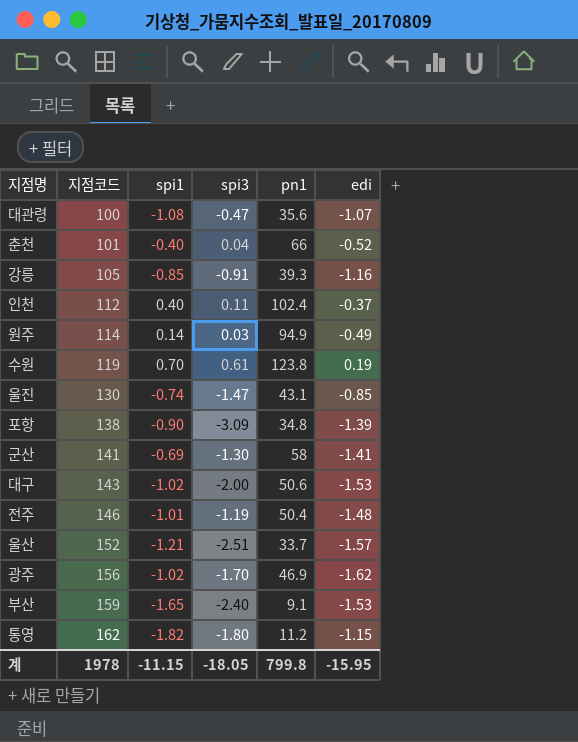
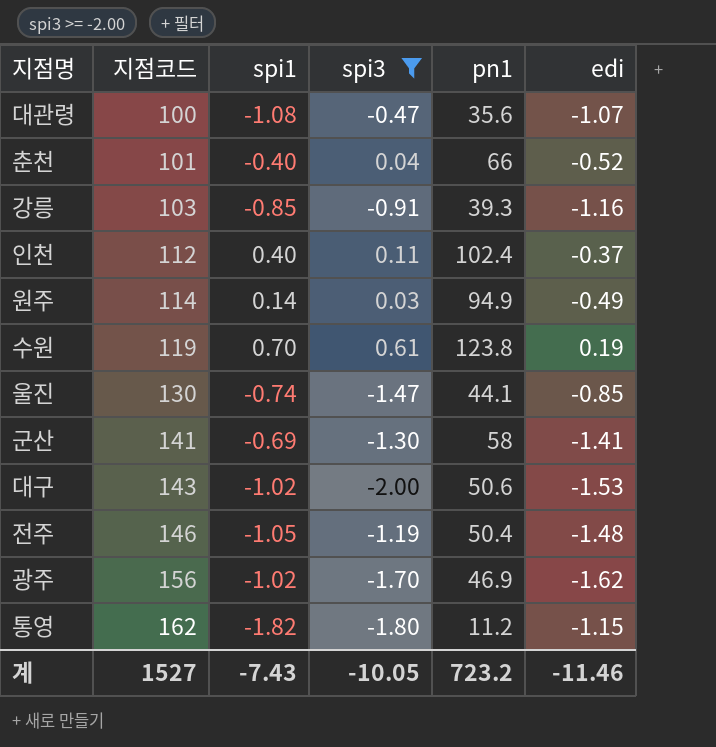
filter: none -> spi3 >= -2.00
강릉 | 지점코드: 105 -> 103
울진 | pn1: 43.1 -> 44.1
전주 | spi1: -1.01 -> -1.05
계 | 지점코드: 1978 -> 1527
계 | spi1: -11.15 -> -7.43
계 | spi3: -18.05 -> -10.05
계 | pn1: 799.8 -> 723.2
계 | edi: -15.95 -> -11.46

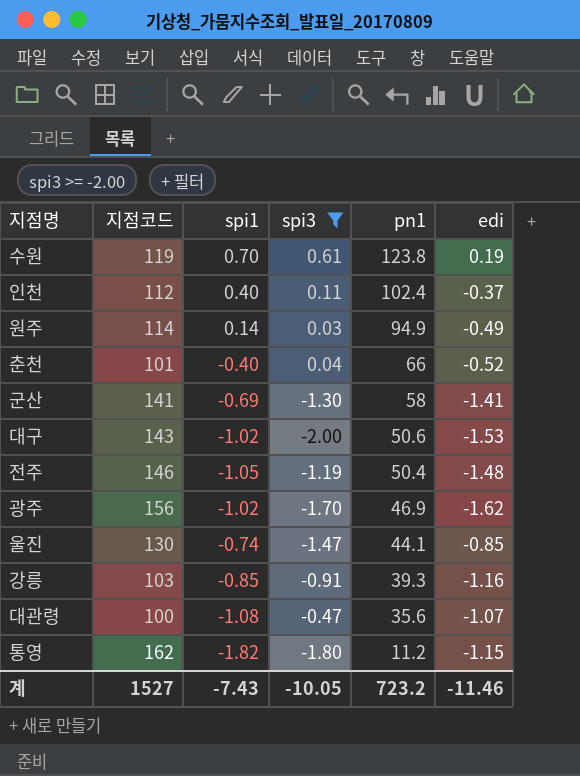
row order: 지점코드 ascending -> pn1 descending

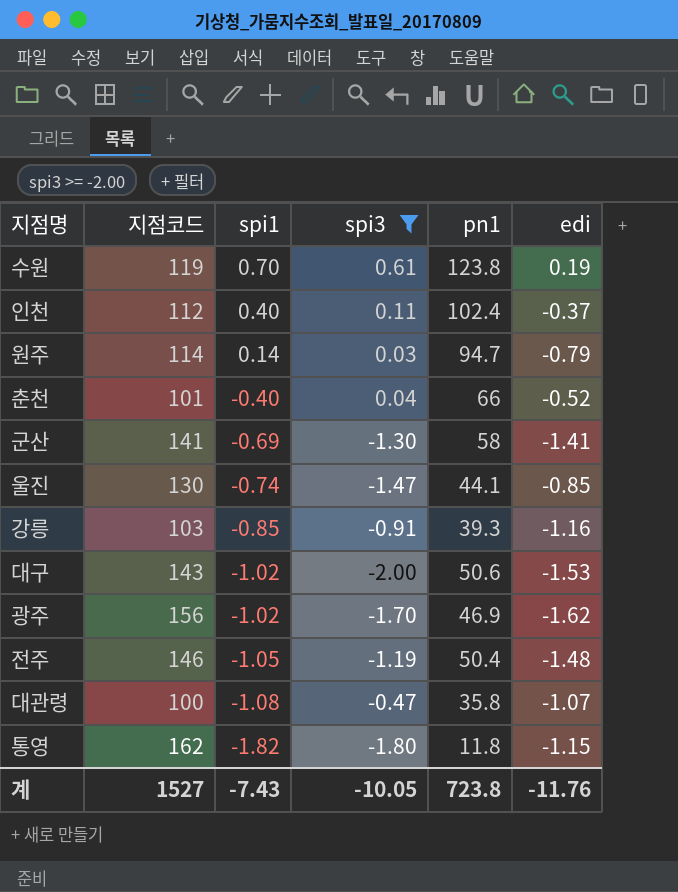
row order: pn1 descending -> spi1 descending
원주 | pn1: 94.9 -> 94.7
원주 | edi: -0.49 -> -0.79
대관령 | pn1: 35.6 -> 35.8
통영 | pn1: 11.2 -> 11.8
계 | pn1: 723.2 -> 723.8
계 | edi: -11.46 -> -11.76

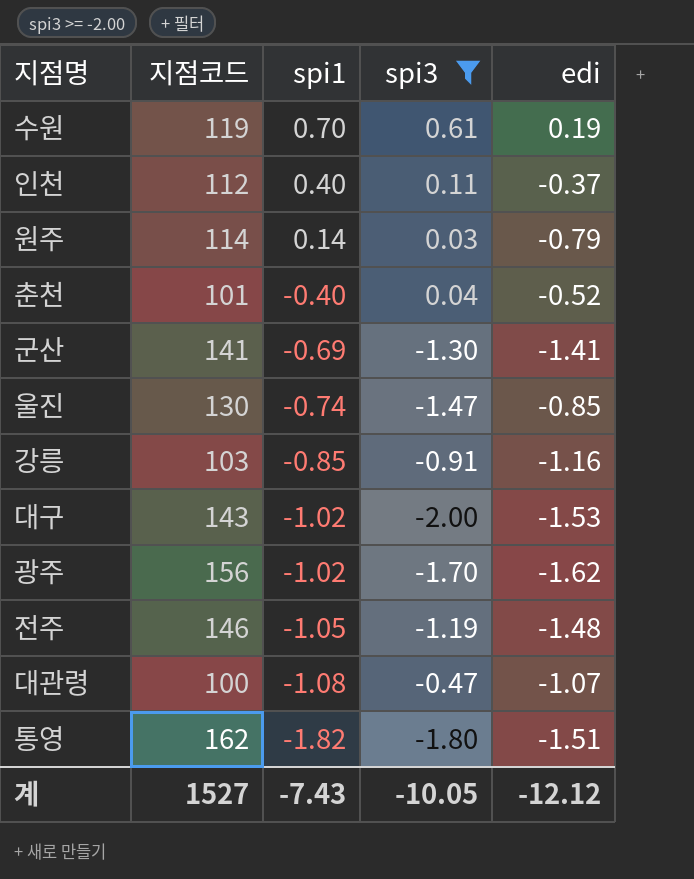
column pn1 | position: 5 -> none
통영 | edi: -1.15 -> -1.51
계 | edi: -11.76 -> -12.12

